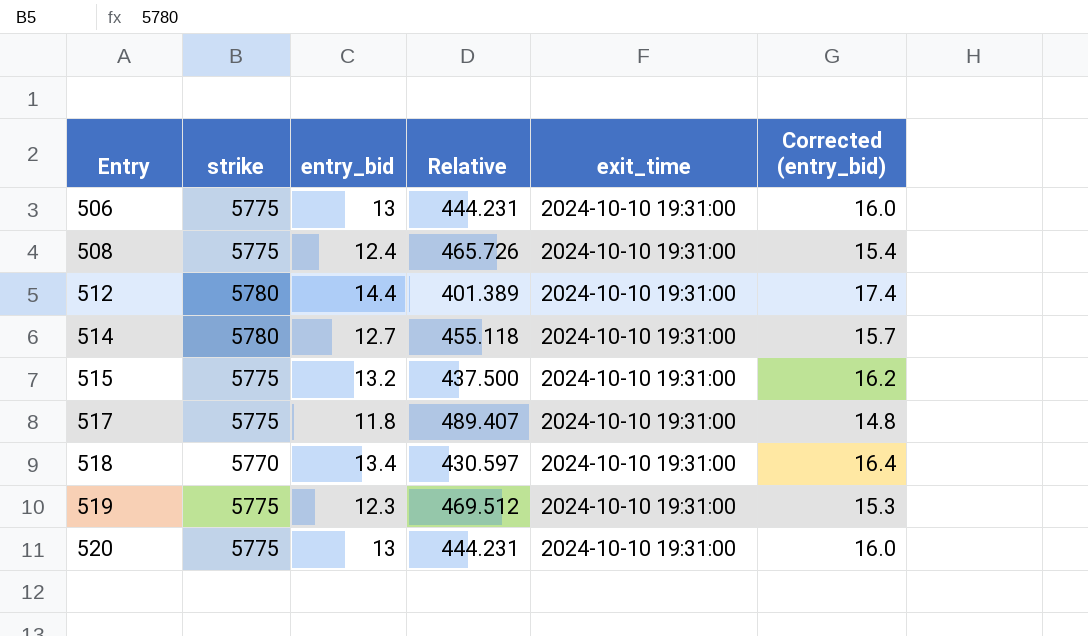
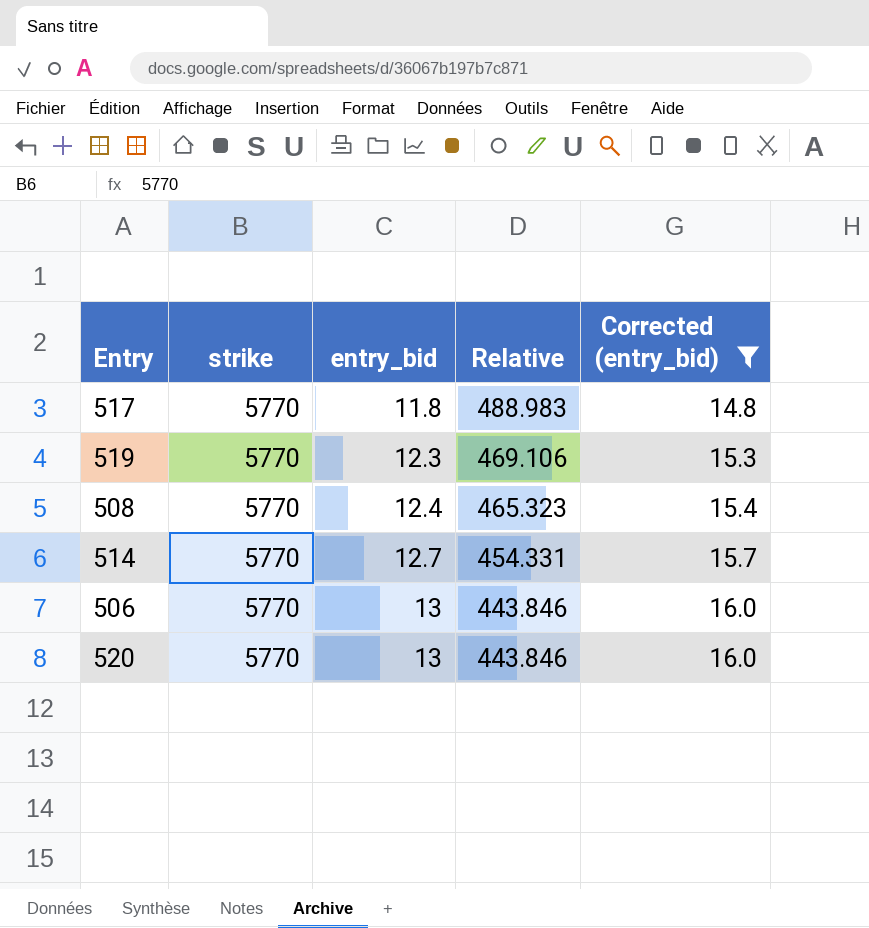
filter: none -> Corrected (entry_bid) <= 16.0
row order: Entry ascending -> entry_bid ascending
column exit_time | position: 5 -> none
517 | strike: 5775 -> 5770
517 | Relative: 489.407 -> 488.983
519 | strike: 5775 -> 5770
519 | Relative: 469.512 -> 469.106
508 | strike: 5775 -> 5770
508 | Relative: 465.726 -> 465.323
514 | strike: 5780 -> 5770
514 | Relative: 455.118 -> 454.331
506 | strike: 5775 -> 5770
506 | Relative: 444.231 -> 443.846
520 | strike: 5775 -> 5770
520 | Relative: 444.231 -> 443.846

